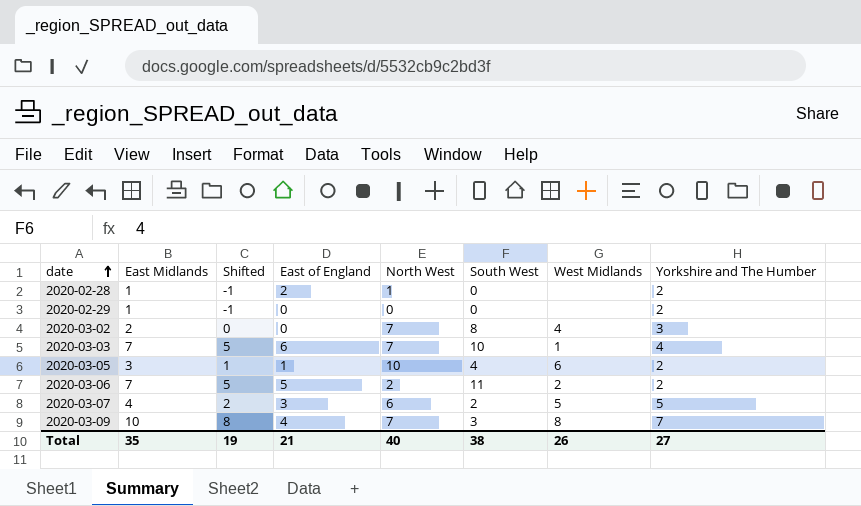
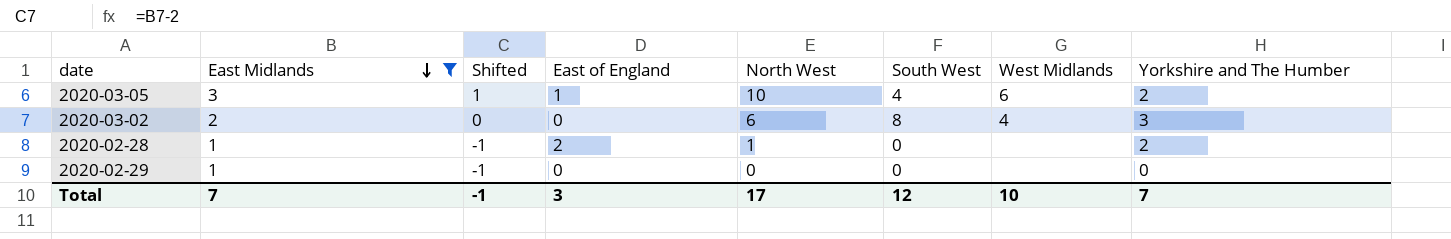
filter: none -> East Midlands <= 3
row order: date ascending -> East Midlands descending
2020-03-02 | North West: 7 -> 6
2020-02-29 | Yorkshire and The Humber: 2 -> 0
Total | East Midlands: 35 -> 7
Total | Shifted: 19 -> -1
Total | East of England: 21 -> 3
Total | North West: 40 -> 17
Total | South West: 38 -> 12
Total | West Midlands: 26 -> 10
Total | Yorkshire and The Humber: 27 -> 7

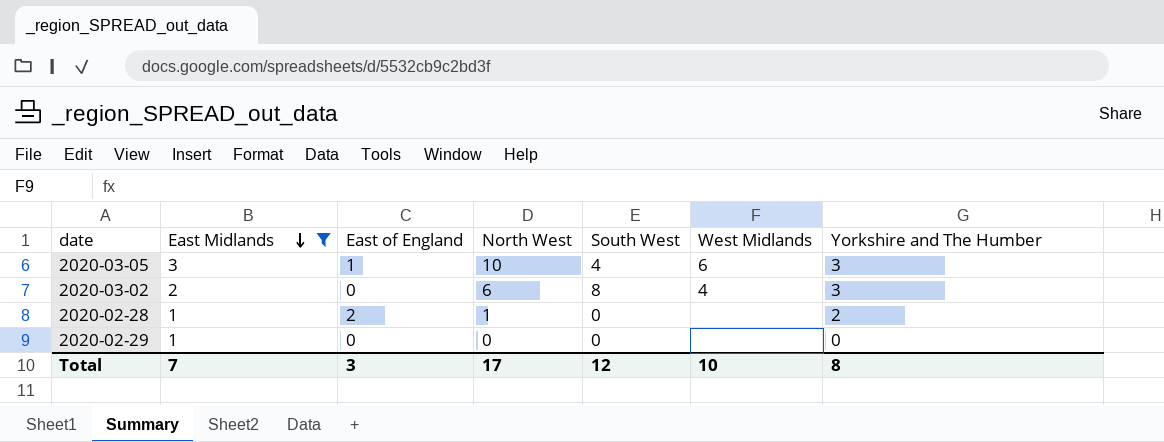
column Shifted | formula: [East Midlands] - 2 -> none
2020-03-05 | Yorkshire and The Humber: 2 -> 3
Total | Yorkshire and The Humber: 7 -> 8

